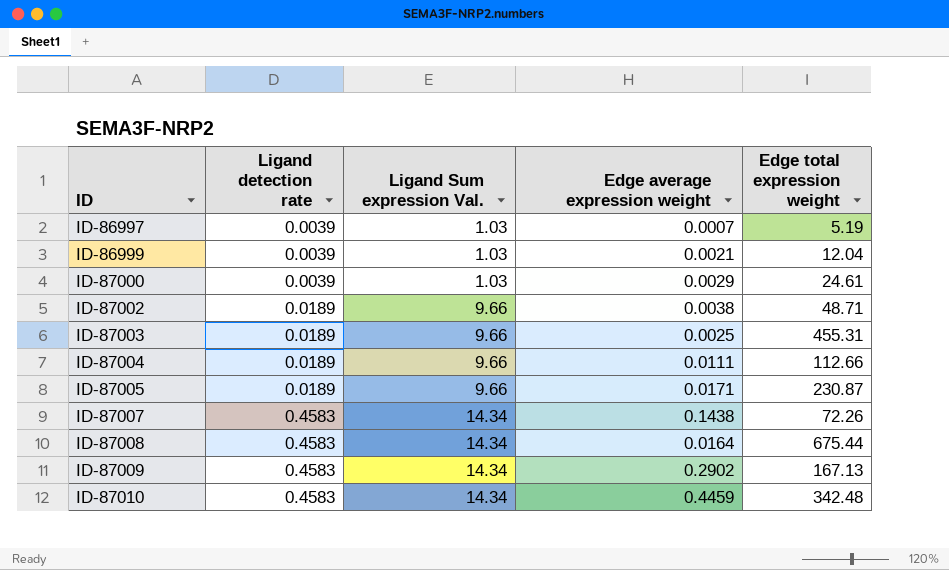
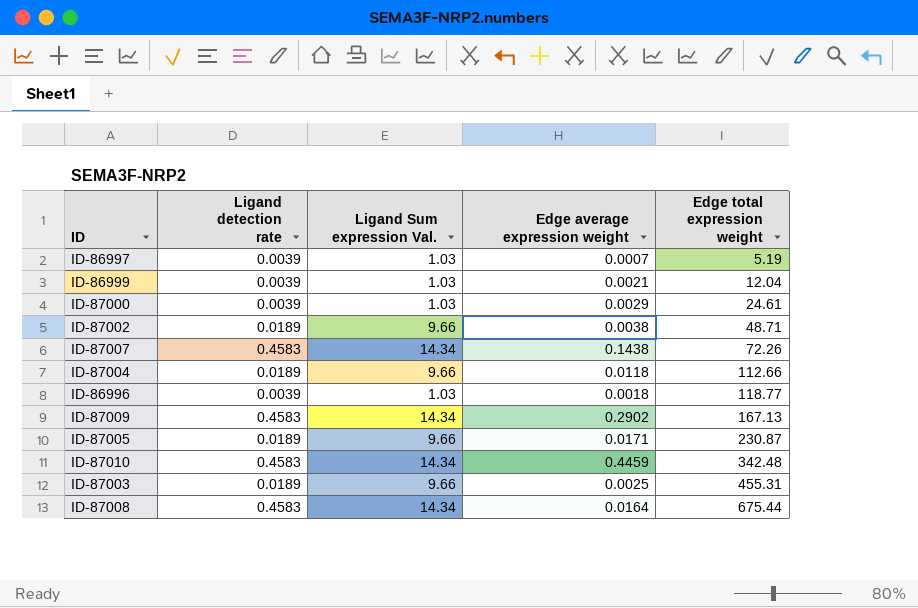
row order: ID ascending -> Edge total expression weight ascending
ID-87004 | Edge average expression weight: 0.0111 -> 0.0118
row ID-86996: none -> 0.0039 | 1.03 | 0.0018 | 118.77

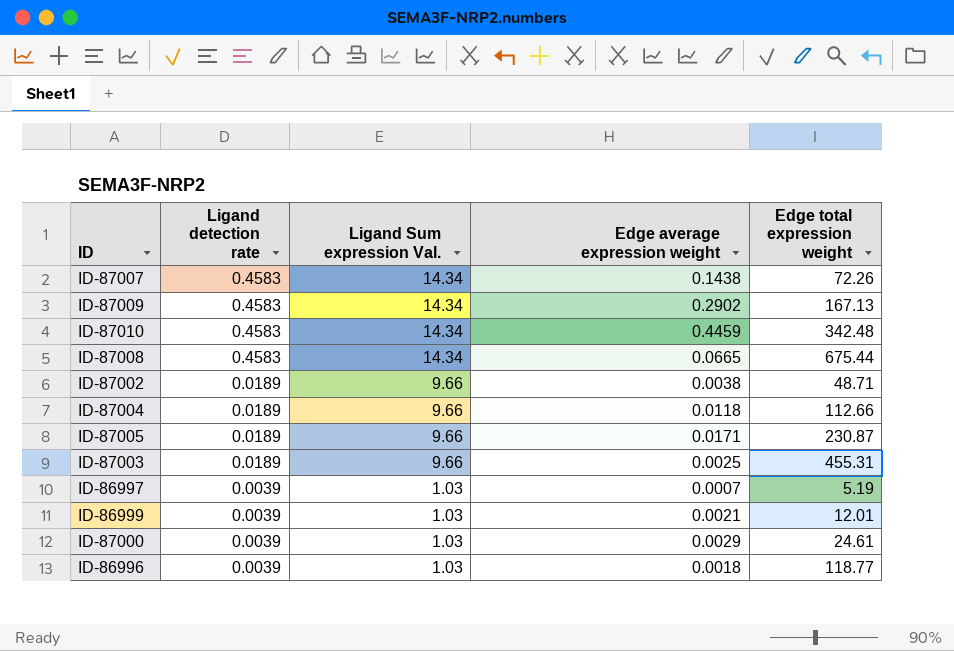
row order: Edge total expression weight ascending -> Ligand detection rate descending
ID-87008 | Edge average expression weight: 0.0164 -> 0.0665
ID-86999 | Edge total expression weight: 12.04 -> 12.01

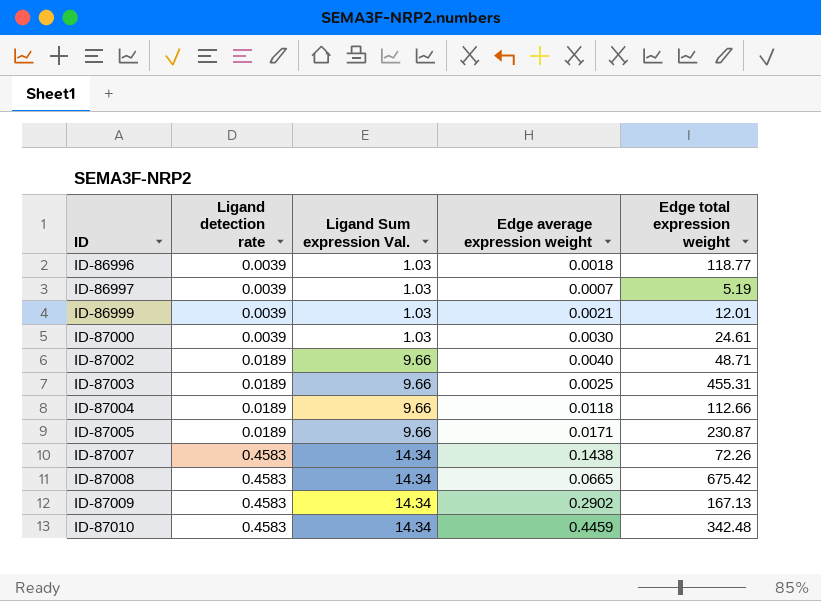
row order: Ligand detection rate descending -> ID ascending
ID-87000 | Edge average expression weight: 0.0029 -> 0.0030
ID-87002 | Edge average expression weight: 0.0038 -> 0.0040
ID-87008 | Edge total expression weight: 675.44 -> 675.42

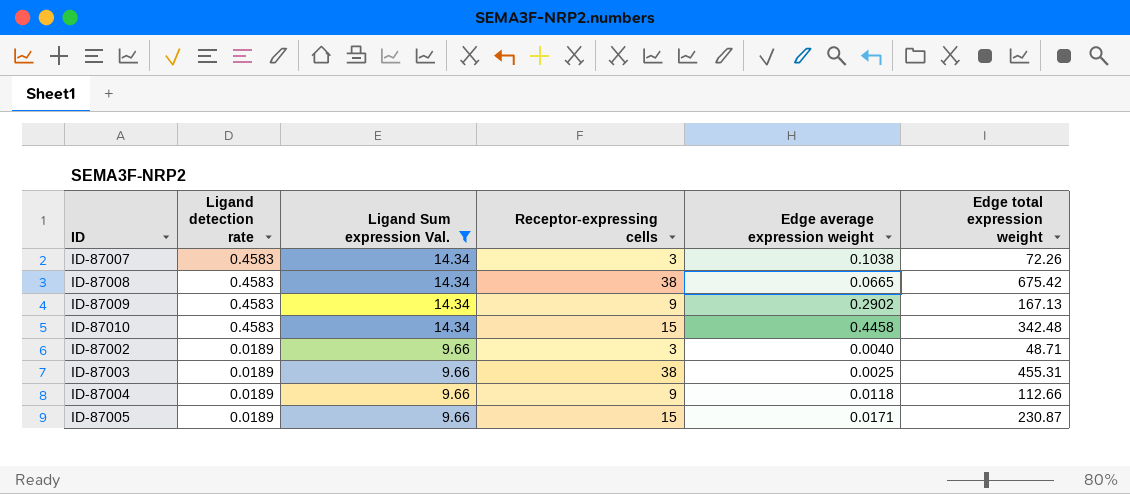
filter: none -> Ligand Sum expression Val. != 1.03
row order: ID ascending -> Ligand detection rate descending
column Receptor-expressing cells | position: none -> 4
ID-87007 | Edge average expression weight: 0.1438 -> 0.1038
ID-87010 | Edge average expression weight: 0.4459 -> 0.4458

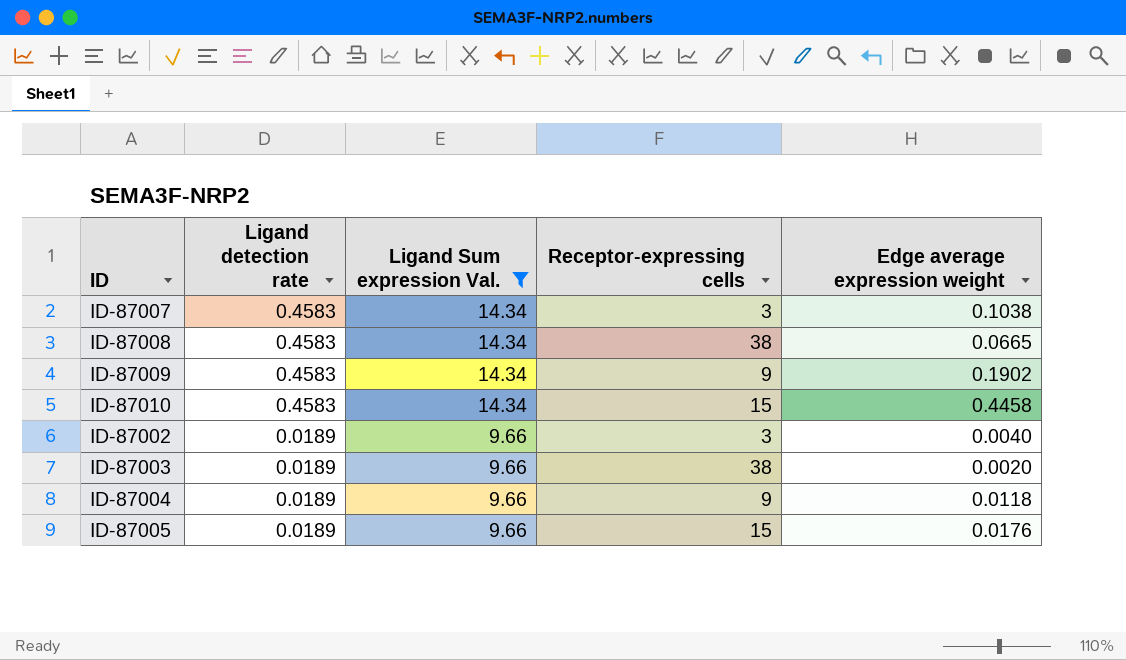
column Edge total expression weight | position: 6 -> none
ID-87009 | Edge average expression weight: 0.2902 -> 0.1902
ID-87003 | Edge average expression weight: 0.0025 -> 0.0020
ID-87005 | Edge average expression weight: 0.0171 -> 0.0176

